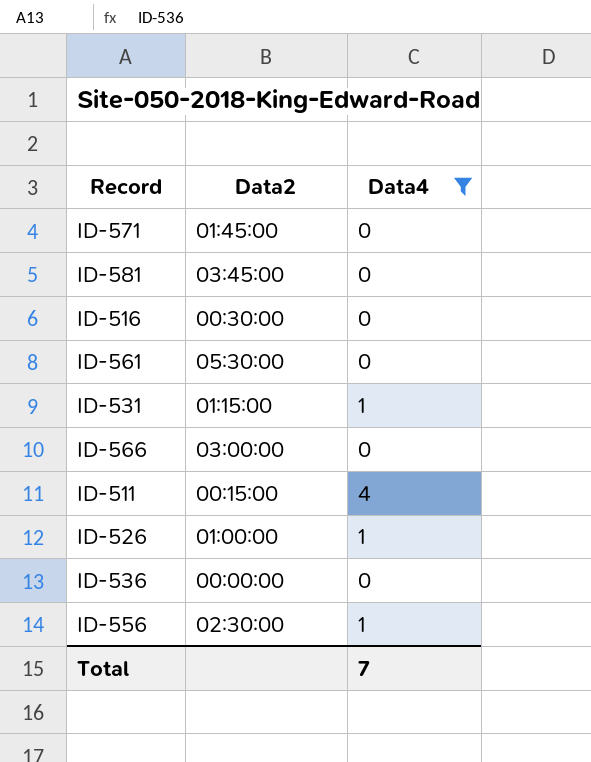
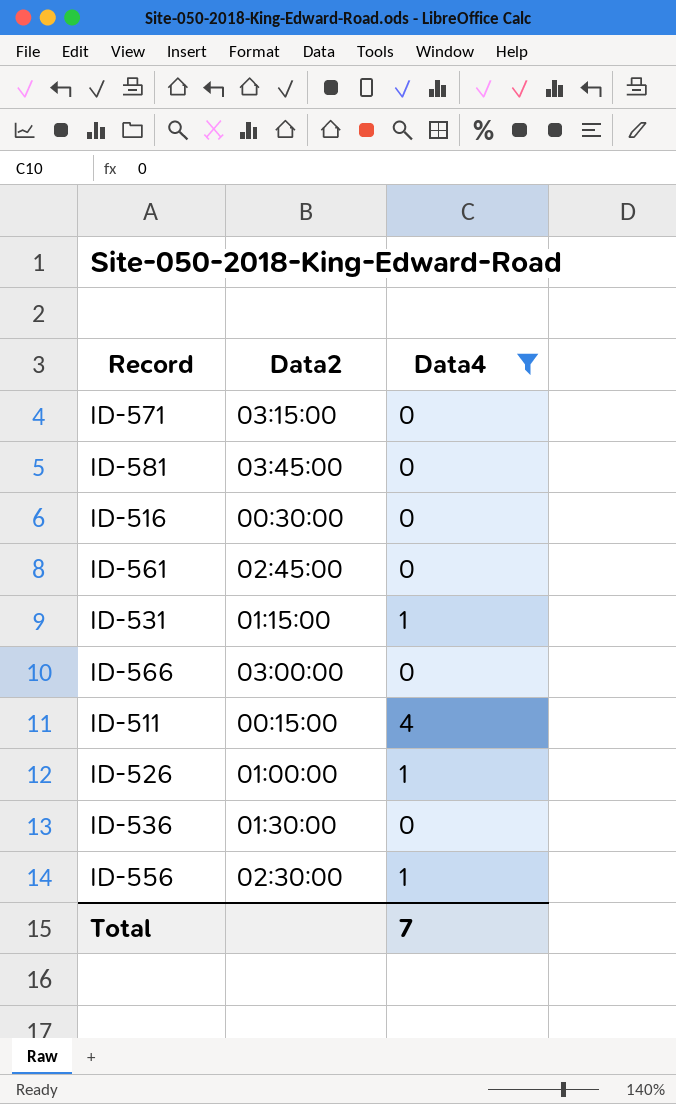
ID-571 | Data2: 01:45:00 -> 03:15:00
ID-561 | Data2: 05:30:00 -> 02:45:00
ID-536 | Data2: 00:00:00 -> 01:30:00

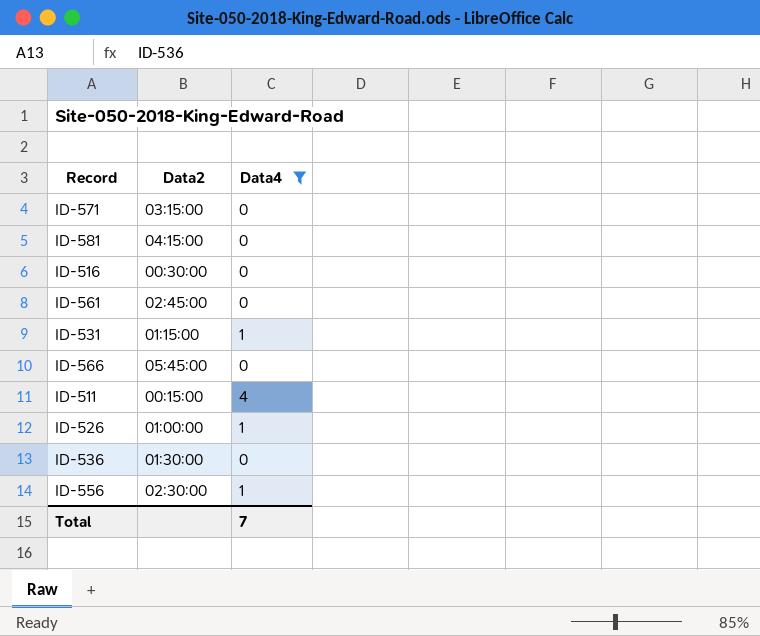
ID-581 | Data2: 03:45:00 -> 04:15:00
ID-566 | Data2: 03:00:00 -> 05:45:00

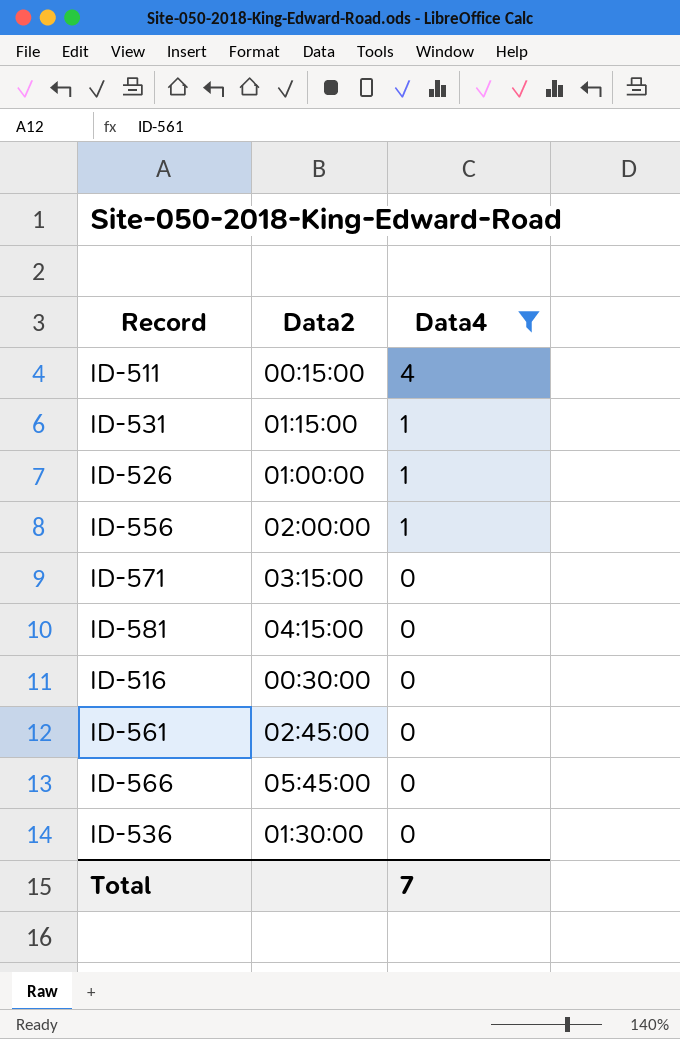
row order: none -> Data4 descending
ID-556 | Data2: 02:30:00 -> 02:00:00

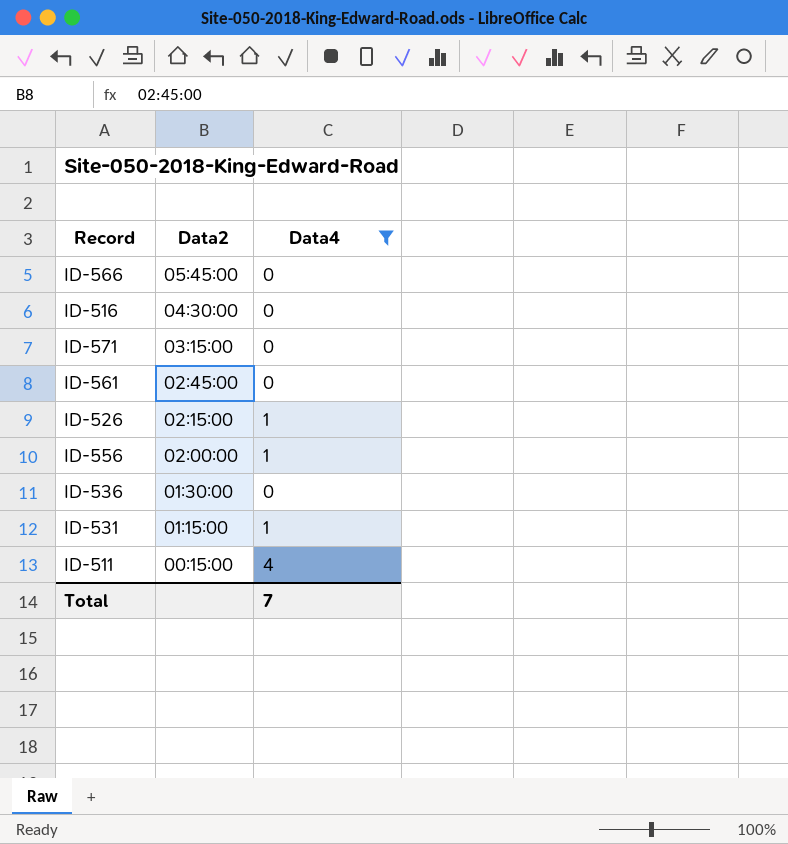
row order: Data4 descending -> Data2 descending
row ID-581: 04:15:00 | 0 -> none
ID-516 | Data2: 00:30:00 -> 04:30:00
ID-526 | Data2: 01:00:00 -> 02:15:00

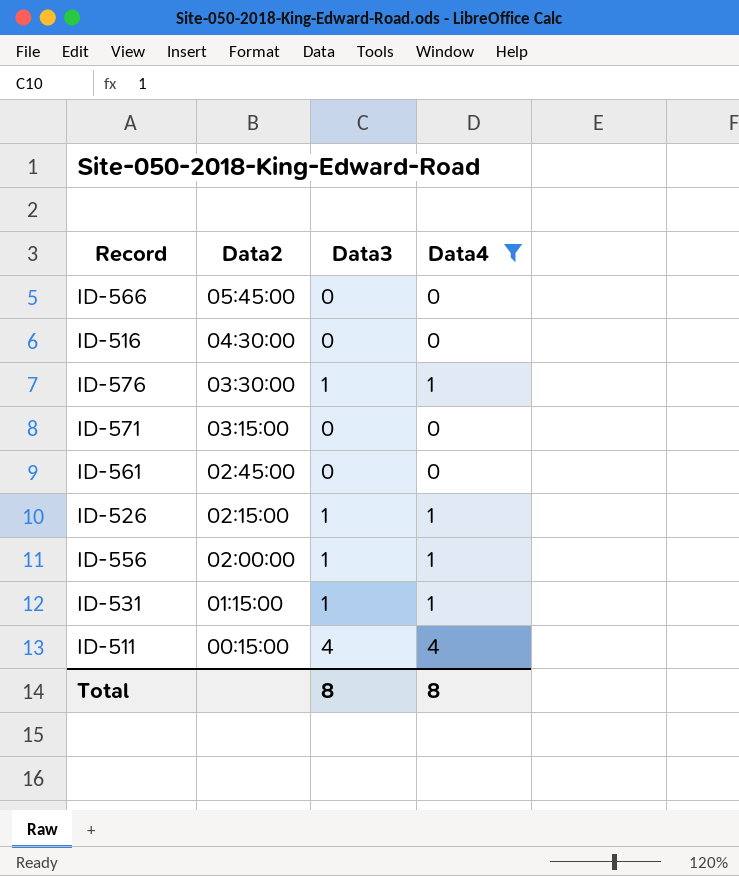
column Data3 | position: none -> 3
row ID-536: 01:30:00 | 0 -> none
row ID-576: none -> 03:30:00 | 1 | 1
Total | Data4: 7 -> 8

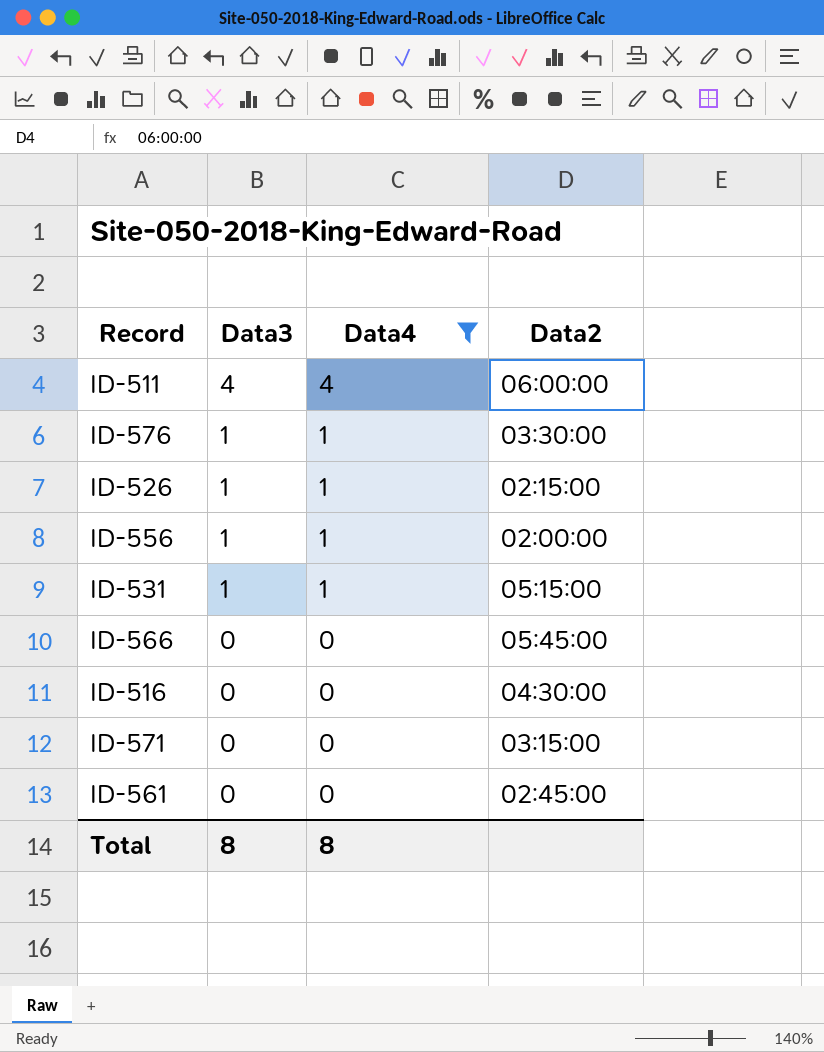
row order: Data2 descending -> Data3 descending
column Data2 | position: 2 -> 4
ID-511 | Data2: 00:15:00 -> 06:00:00
ID-531 | Data2: 01:15:00 -> 05:15:00

